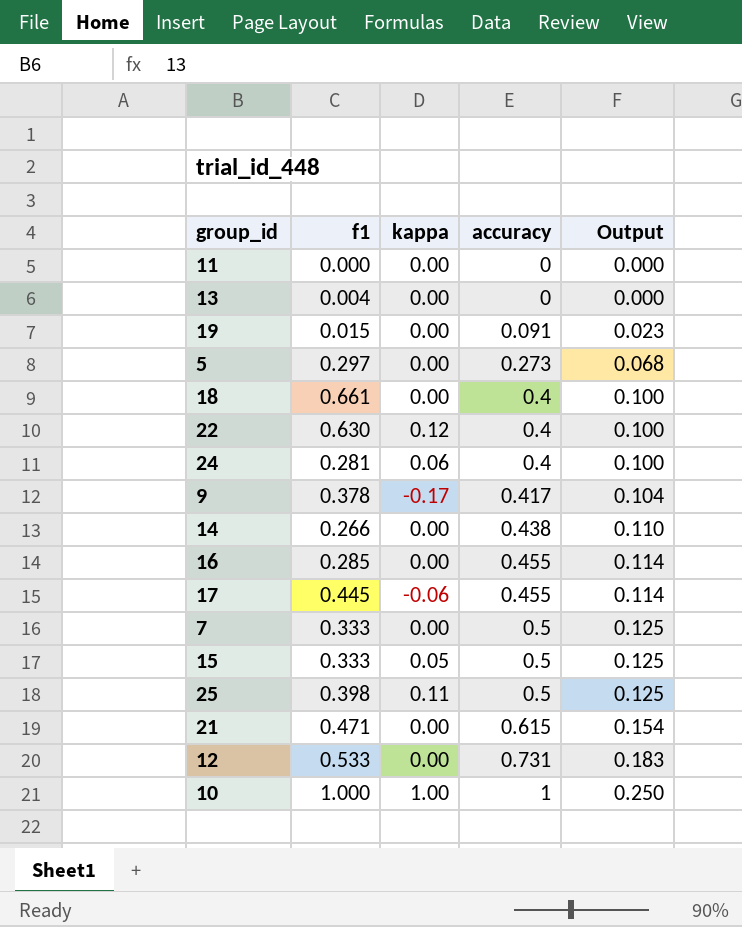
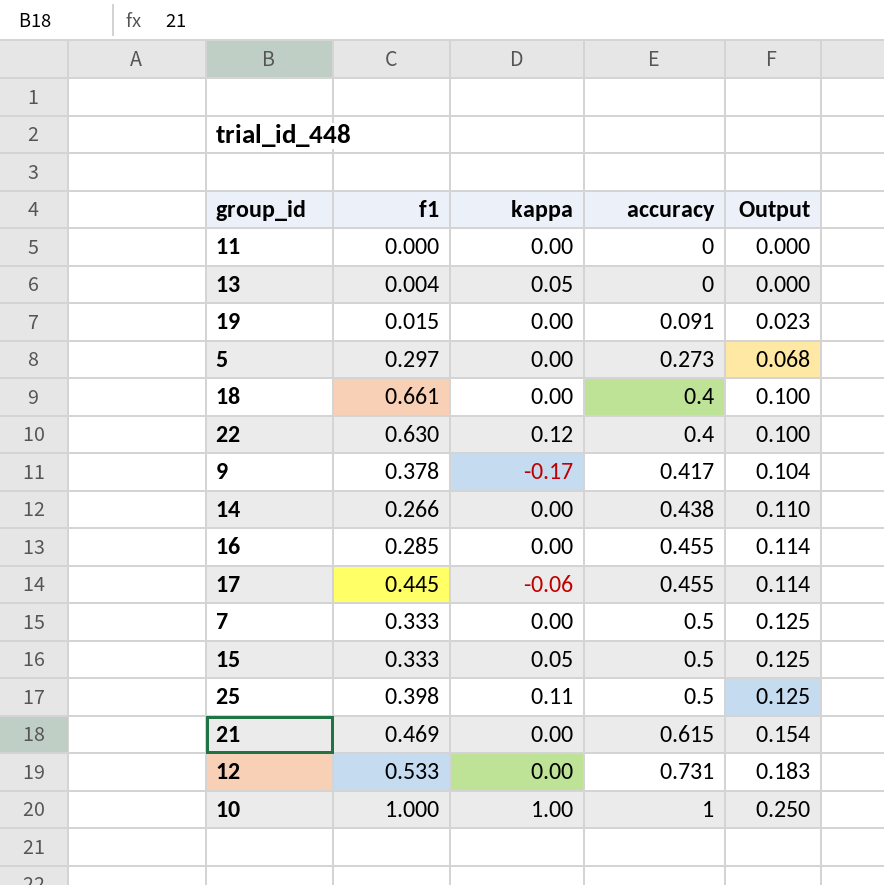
row 24: 0.281 | 0.06 | 0.4 | 0.100 -> none
13 | kappa: 0.00 -> 0.05
21 | f1: 0.471 -> 0.469

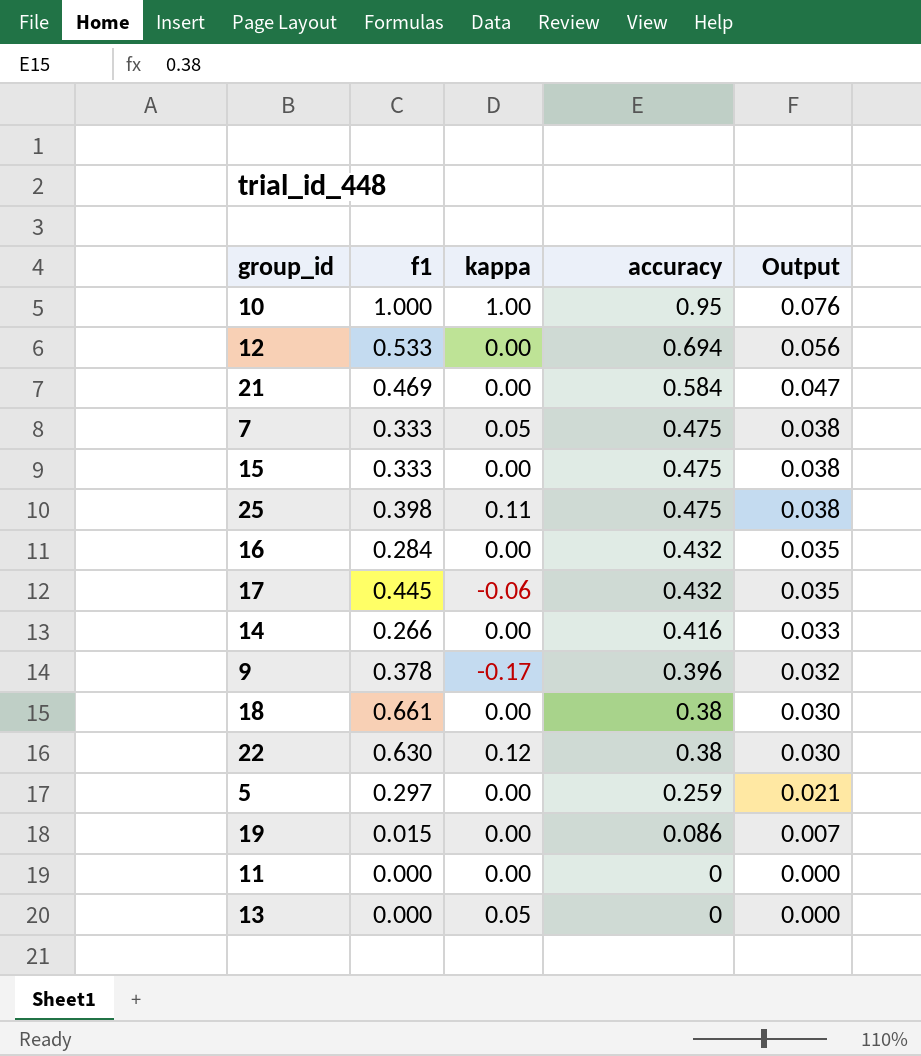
row order: accuracy ascending -> accuracy descending
column Output | formula: [accuracy] * 0.25 -> [accuracy] * 0.08
10 | accuracy: 1 -> 0.95
12 | accuracy: 0.731 -> 0.694
21 | accuracy: 0.615 -> 0.584
7 | kappa: 0.00 -> 0.05
7 | accuracy: 0.5 -> 0.475
15 | kappa: 0.05 -> 0.00
15 | accuracy: 0.5 -> 0.475
25 | accuracy: 0.5 -> 0.475
16 | f1: 0.285 -> 0.284
16 | accuracy: 0.455 -> 0.432
17 | accuracy: 0.455 -> 0.432
14 | accuracy: 0.438 -> 0.416
9 | accuracy: 0.417 -> 0.396
18 | accuracy: 0.4 -> 0.38
22 | accuracy: 0.4 -> 0.38
5 | accuracy: 0.273 -> 0.259
19 | accuracy: 0.091 -> 0.086
13 | f1: 0.004 -> 0.000

